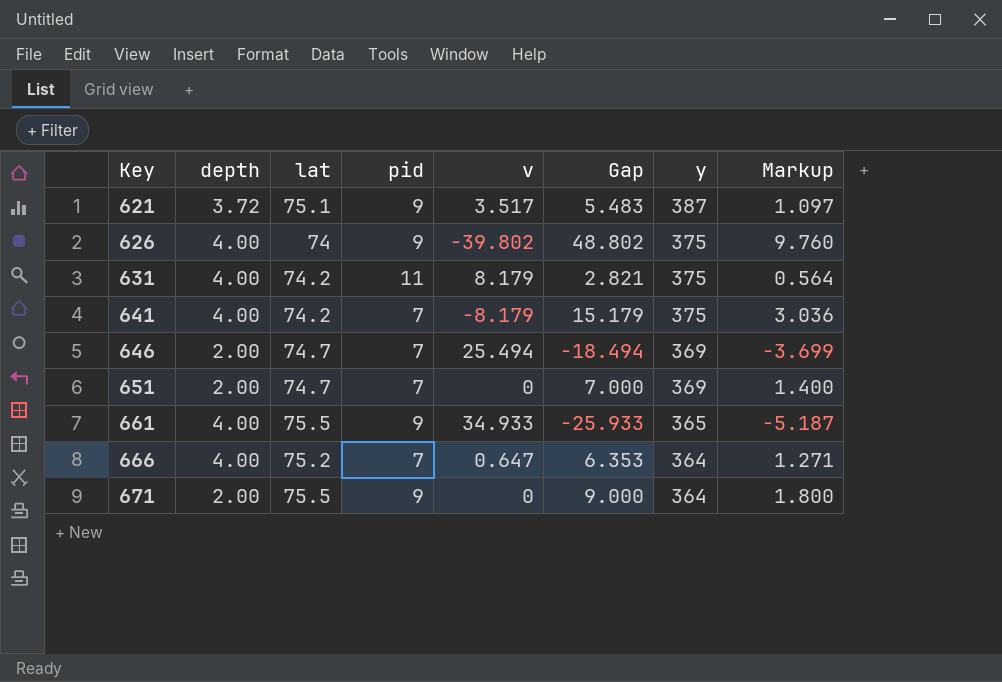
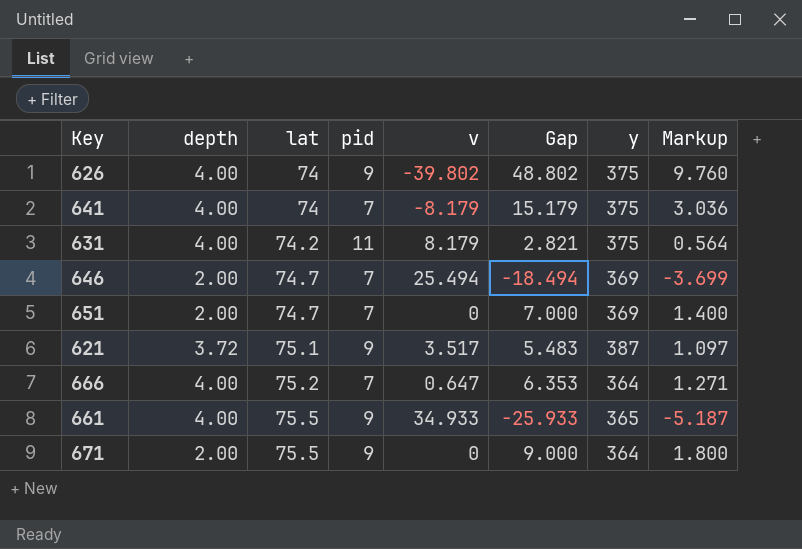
row order: Key ascending -> lat ascending
641 | lat: 74.2 -> 74

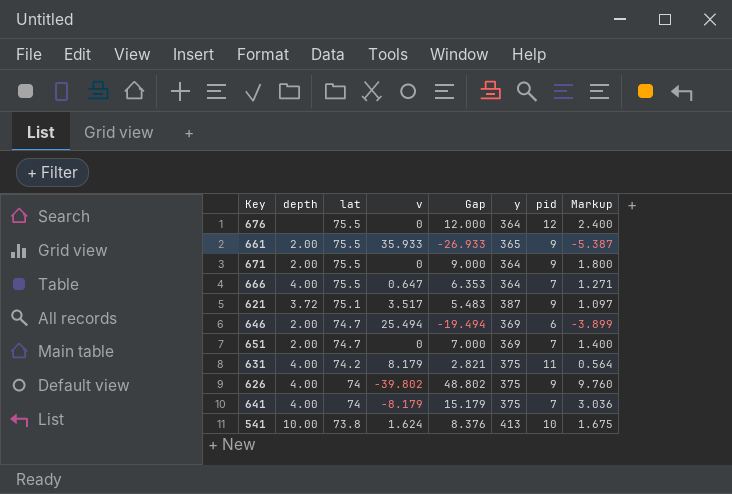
row order: lat ascending -> lat descending
column pid | position: 4 -> 7
row 676: none -> none | 75.5 | 0 | 12.000 | 364 | 12 | 2.400
661 | depth: 4.00 -> 2.00
661 | v: 34.933 -> 35.933
661 | Gap: -25.933 -> -26.933
661 | Markup: -5.187 -> -5.387
666 | lat: 75.2 -> 75.5
646 | Gap: -18.494 -> -19.494
646 | pid: 7 -> 6
646 | Markup: -3.699 -> -3.899
row 541: none -> 10.00 | 73.8 | 1.624 | 8.376 | 413 | 10 | 1.675

